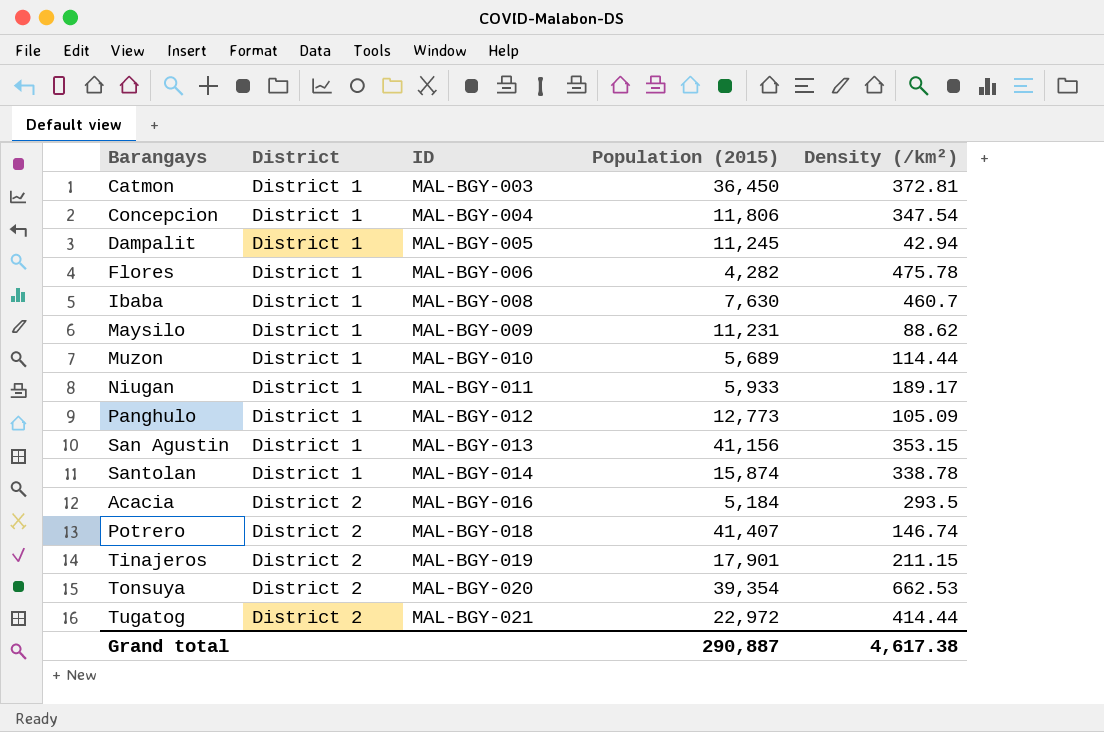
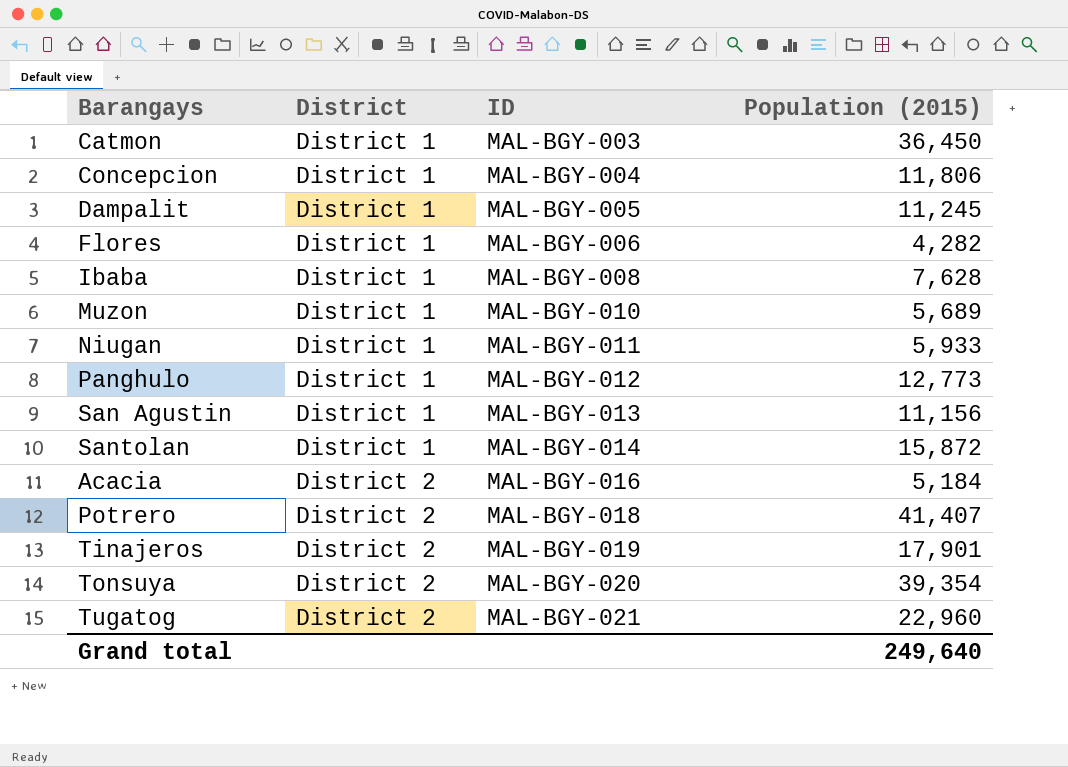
column Density (/km²) | position: 5 -> none
row Maysilo: District 1 | MAL-BGY-009 | 11,231 | 88.62 -> none
Ibaba | Population (2015): 7,630 -> 7,628
San Agustin | Population (2015): 41,156 -> 11,156
Santolan | Population (2015): 15,874 -> 15,872
Tugatog | Population (2015): 22,972 -> 22,960
Grand total | Population (2015): 290,887 -> 249,640

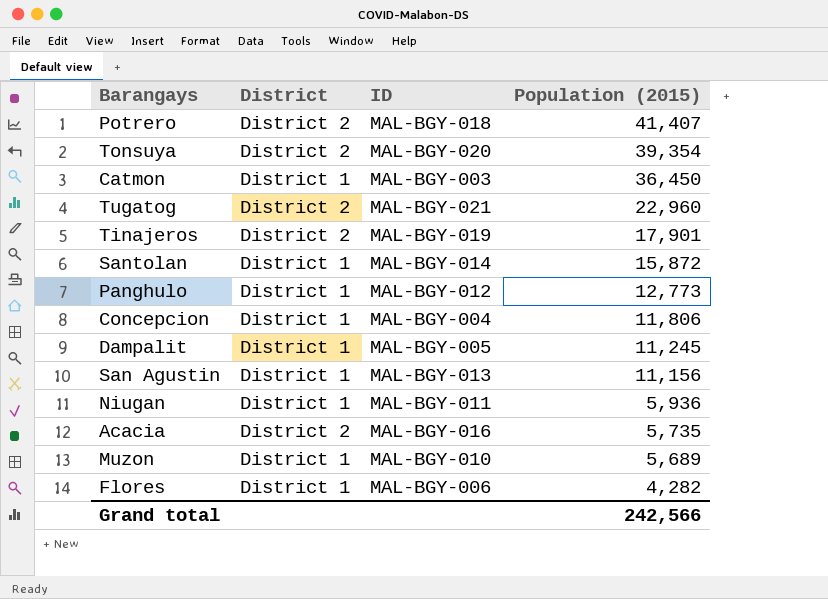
row order: District ascending -> Population (2015) descending
row Ibaba: District 1 | MAL-BGY-008 | 7,628 -> none
Niugan | Population (2015): 5,933 -> 5,936
Acacia | Population (2015): 5,184 -> 5,735
Grand total | Population (2015): 249,640 -> 242,566

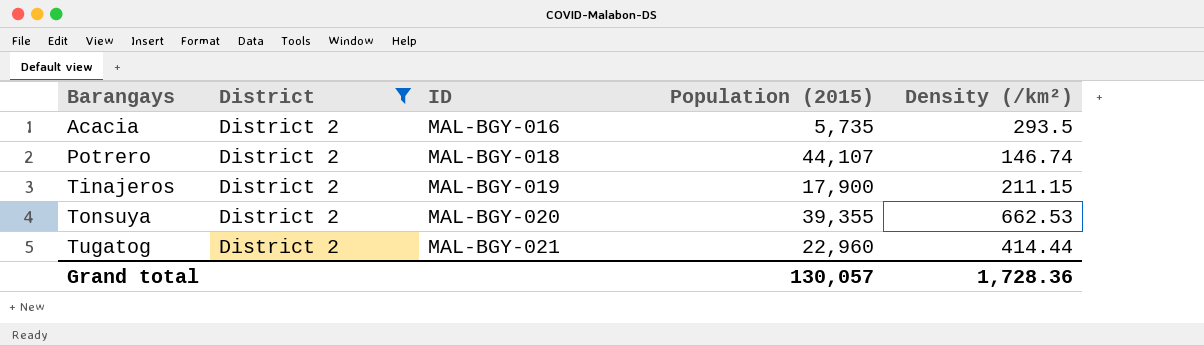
filter: none -> District = District 2
row order: Population (2015) descending -> Barangays ascending
column Density (/km²) | position: none -> 5
Potrero | Population (2015): 41,407 -> 44,107
Tinajeros | Population (2015): 17,901 -> 17,900
Tonsuya | Population (2015): 39,354 -> 39,355
Grand total | Population (2015): 242,566 -> 130,057

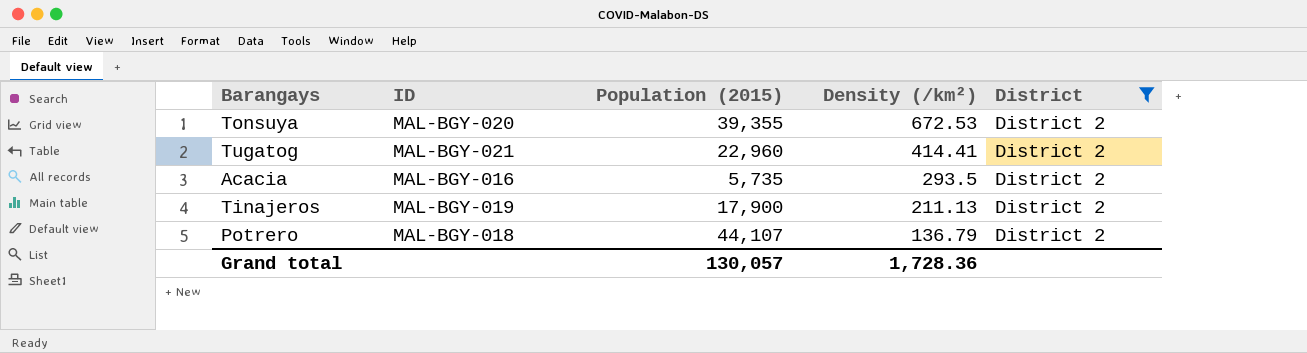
row order: Barangays ascending -> Density (/km²) descending
column District | position: 2 -> 5
Tonsuya | Density (/km²): 662.53 -> 672.53
Tugatog | Density (/km²): 414.44 -> 414.41
Tinajeros | Density (/km²): 211.15 -> 211.13
Potrero | Density (/km²): 146.74 -> 136.79

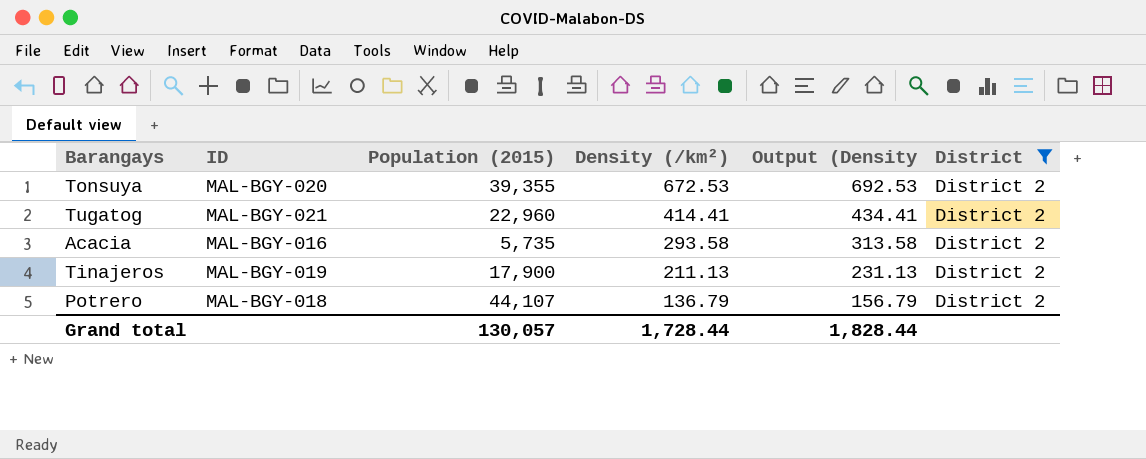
column Output (Density | formula: none -> [Density (/km²)] + 20
Acacia | Density (/km²): 293.5 -> 293.58
Grand total | Density (/km²): 1,728.36 -> 1,728.44

